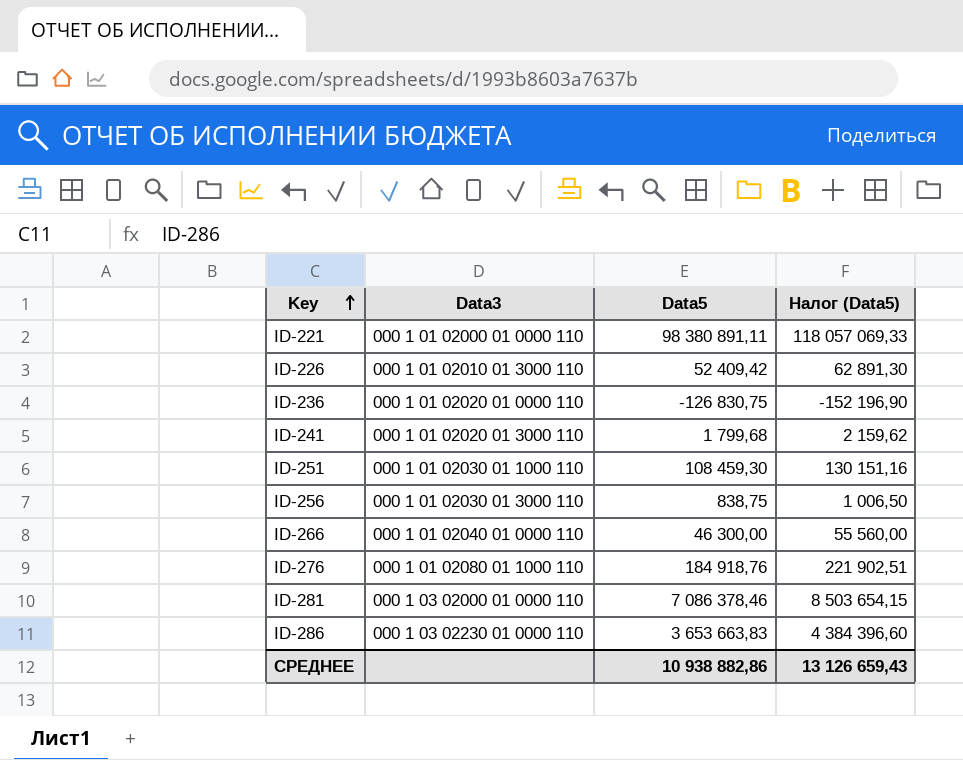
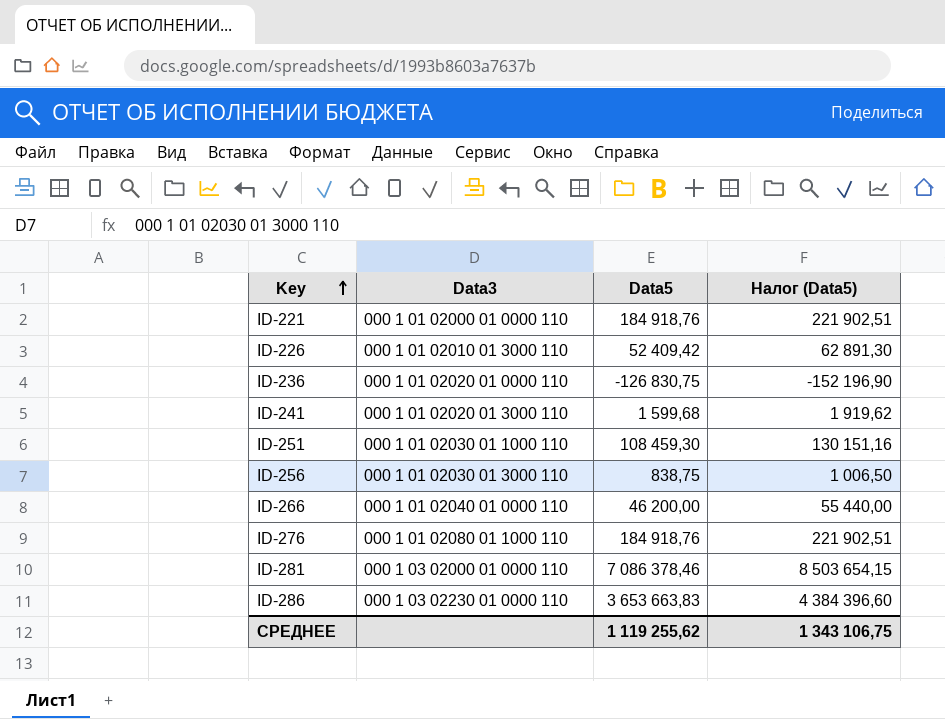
ID-221 | Data5: 98 380 891,11 -> 184 918,76
ID-221 | Налог (Data5): 118 057 069,33 -> 221 902,51
ID-241 | Data5: 1 799,68 -> 1 599,68
ID-241 | Налог (Data5): 2 159,62 -> 1 919,62
ID-266 | Data5: 46 300,00 -> 46 200,00
ID-266 | Налог (Data5): 55 560,00 -> 55 440,00
СРЕДНЕЕ | Data5: 10 938 882,86 -> 1 119 255,62
СРЕДНЕЕ | Налог (Data5): 13 126 659,43 -> 1 343 106,75

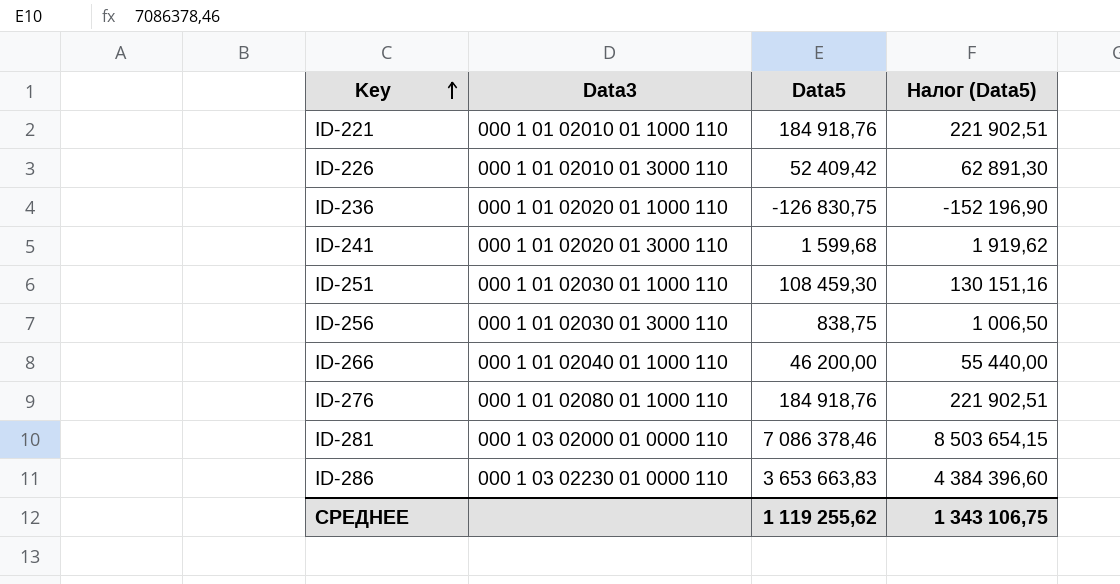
ID-221 | Data3: 000 1 01 02000 01 0000 110 -> 000 1 01 02010 01 1000 110
ID-236 | Data3: 000 1 01 02020 01 0000 110 -> 000 1 01 02020 01 1000 110
ID-266 | Data3: 000 1 01 02040 01 0000 110 -> 000 1 01 02040 01 1000 110

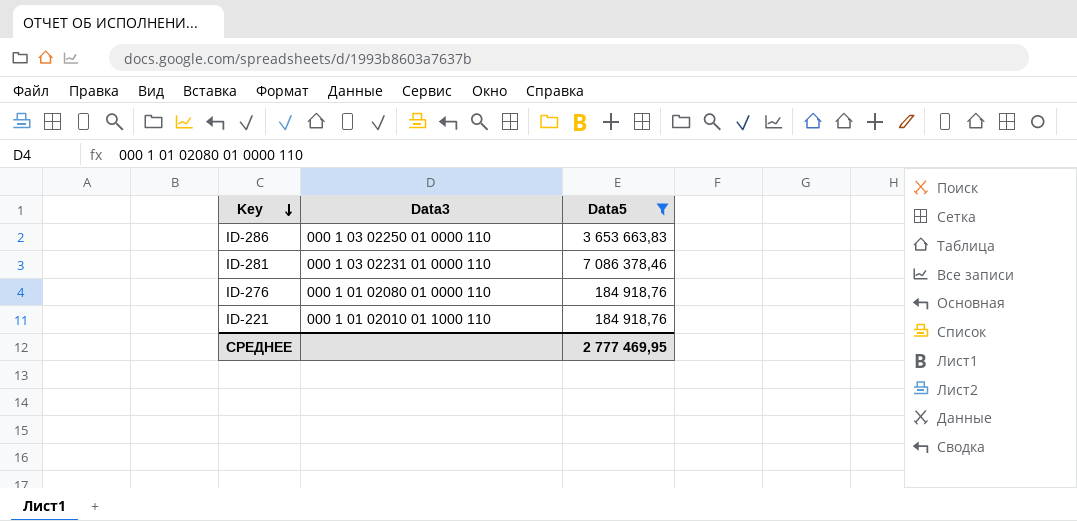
filter: none -> Data5 >= 184 918,76
row order: Key ascending -> Key descending
column Налог (Data5) | formula: [Data5] * 1,2 -> none
ID-286 | Data3: 000 1 03 02230 01 0000 110 -> 000 1 03 02250 01 0000 110
ID-281 | Data3: 000 1 03 02000 01 0000 110 -> 000 1 03 02231 01 0000 110
ID-276 | Data3: 000 1 01 02080 01 1000 110 -> 000 1 01 02080 01 0000 110
СРЕДНЕЕ | Data5: 1 119 255,62 -> 2 777 469,95

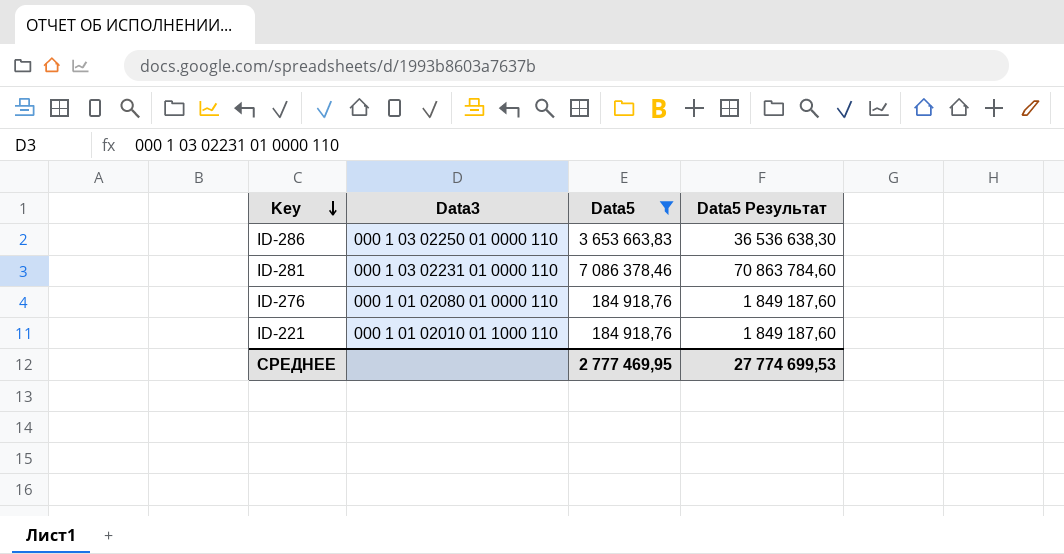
column Data5 Результат | formula: none -> [Data5] * 10

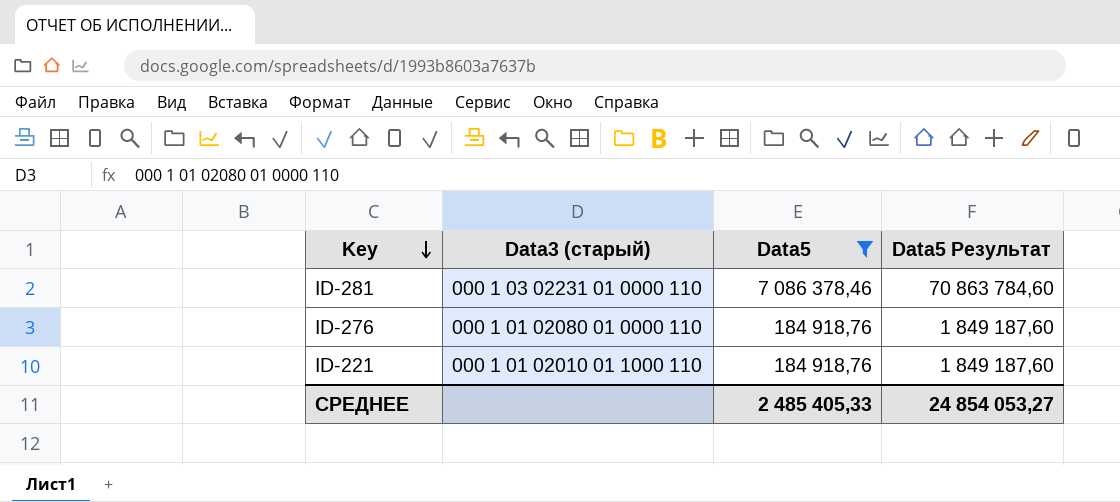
column name: Data3 -> Data3 (старый)
row ID-286: 000 1 03 02250 01 0000 110 | 3 653 663,83 | 36 536 638,30 -> none
СРЕДНЕЕ | Data5: 2 777 469,95 -> 2 485 405,33
СРЕДНЕЕ | Data5 Результат: 27 774 699,53 -> 24 854 053,27

